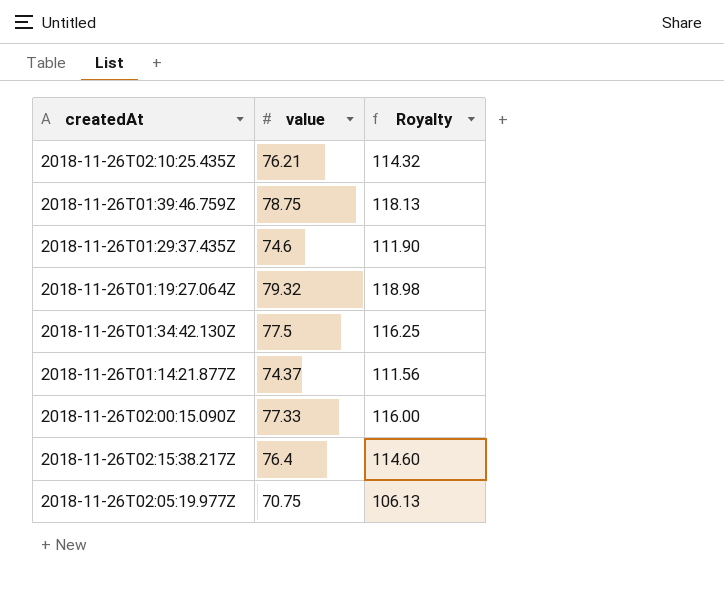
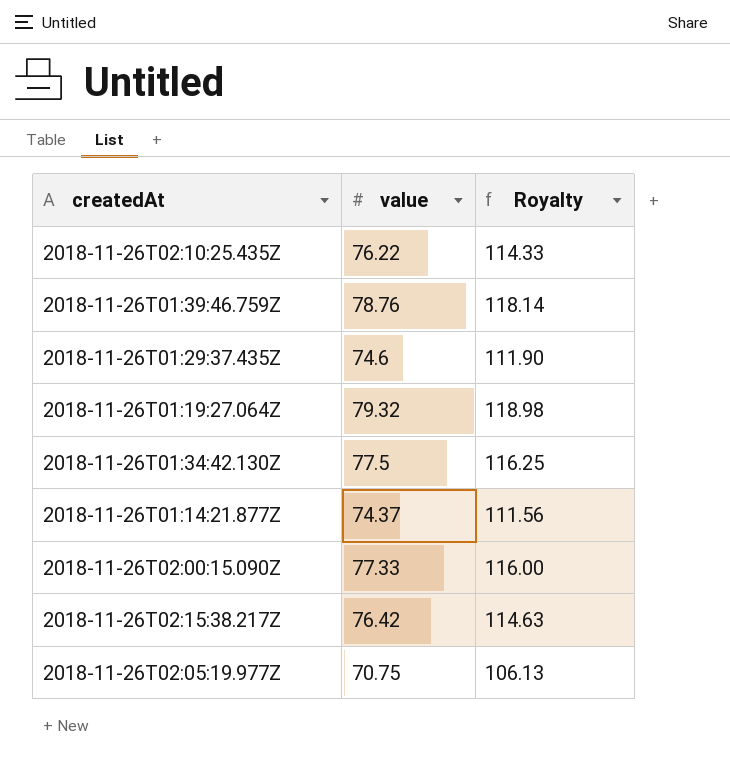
2018-11-26T02:10:25.435Z | value: 76.21 -> 76.22
2018-11-26T02:10:25.435Z | Royalty: 114.32 -> 114.33
2018-11-26T01:39:46.759Z | value: 78.75 -> 78.76
2018-11-26T01:39:46.759Z | Royalty: 118.13 -> 118.14
2018-11-26T02:15:38.217Z | value: 76.4 -> 76.42
2018-11-26T02:15:38.217Z | Royalty: 114.60 -> 114.63

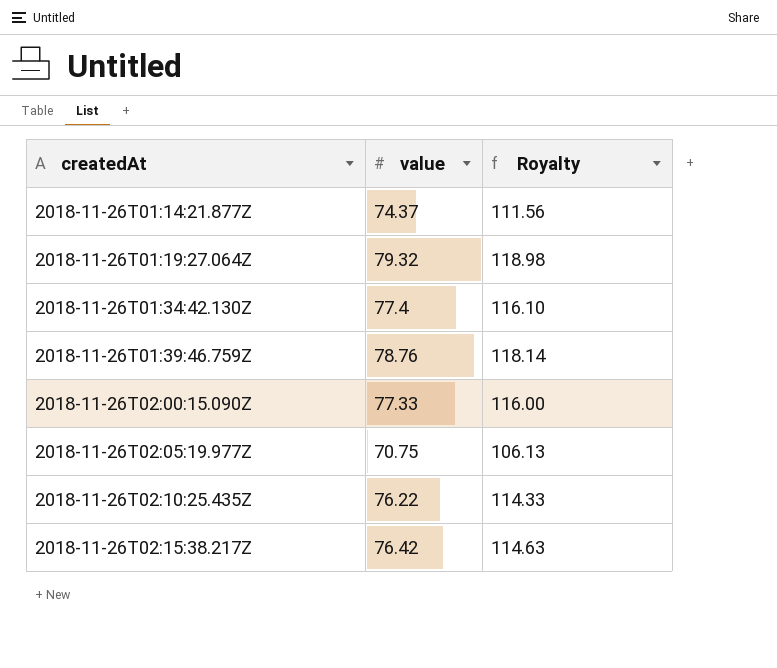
row order: none -> createdAt ascending
row 2018-11-26T01:29:37.435Z: 74.6 | 111.90 -> none
2018-11-26T01:34:42.130Z | value: 77.5 -> 77.4
2018-11-26T01:34:42.130Z | Royalty: 116.25 -> 116.10

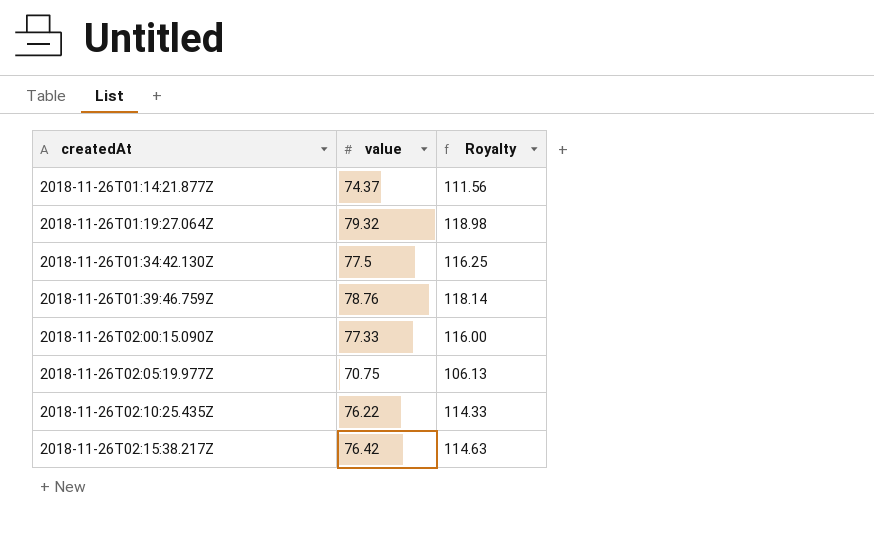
2018-11-26T01:34:42.130Z | value: 77.4 -> 77.5
2018-11-26T01:34:42.130Z | Royalty: 116.10 -> 116.25

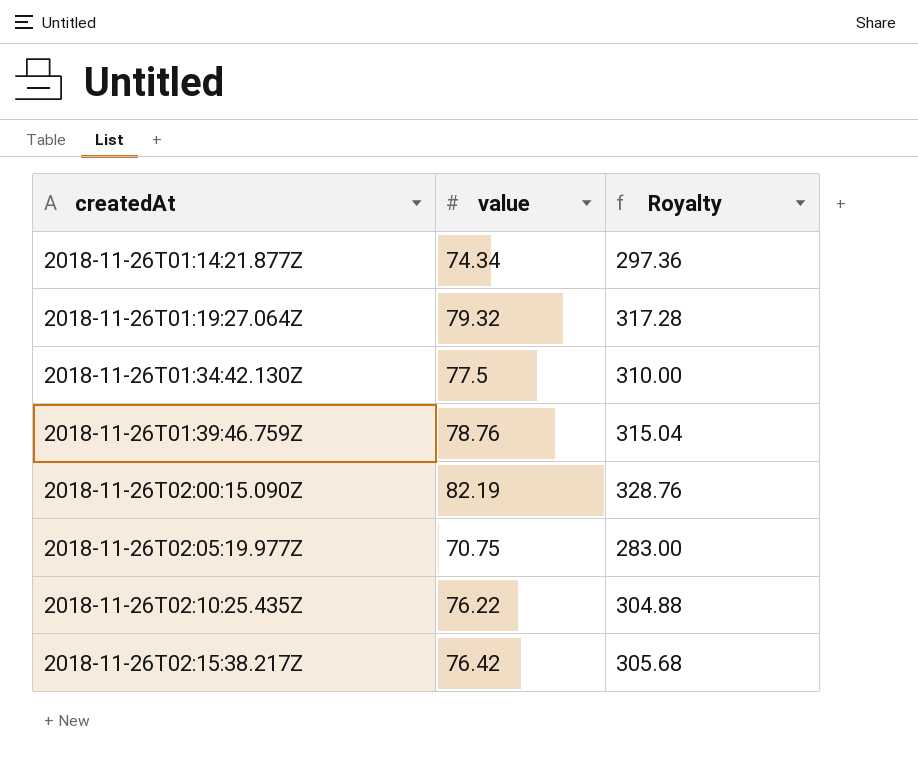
column Royalty | formula: [value] * 1.5 -> [value] * 4
2018-11-26T01:14:21.877Z | value: 74.37 -> 74.34
2018-11-26T02:00:15.090Z | value: 77.33 -> 82.19

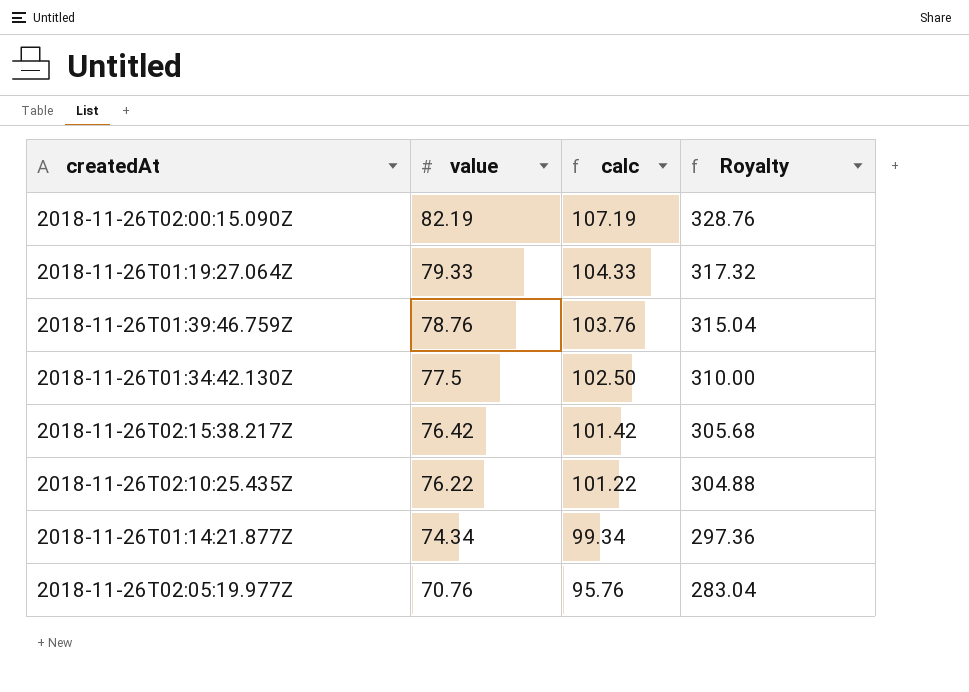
row order: createdAt ascending -> value descending
column calc | formula: none -> [value] + 25
2018-11-26T01:19:27.064Z | value: 79.32 -> 79.33
2018-11-26T01:19:27.064Z | Royalty: 317.28 -> 317.32
2018-11-26T02:05:19.977Z | value: 70.75 -> 70.76
2018-11-26T02:05:19.977Z | Royalty: 283.00 -> 283.04

